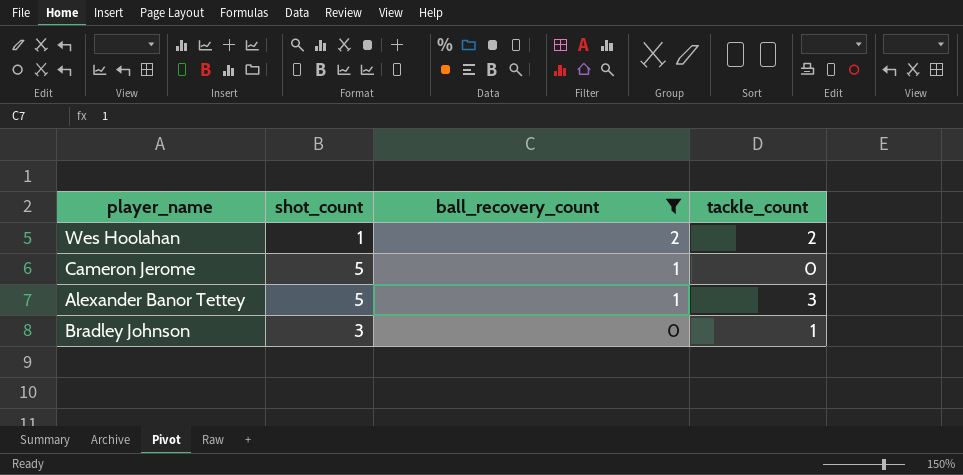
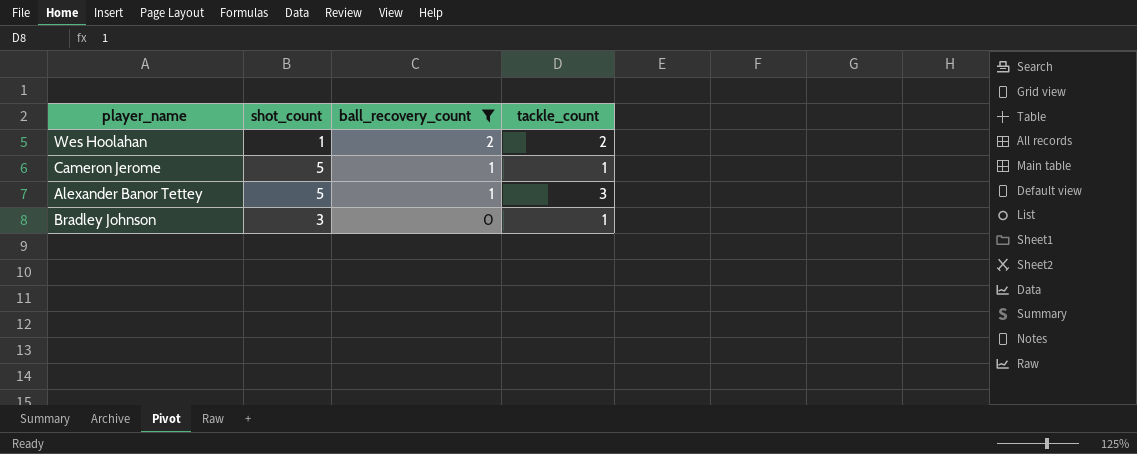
Cameron Jerome | tackle_count: 0 -> 1

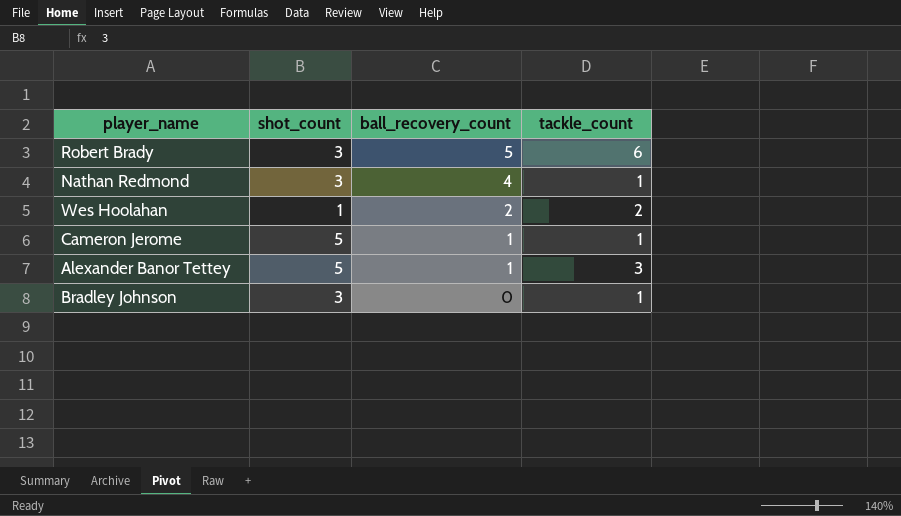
filter: ball_recovery_count <= 2 -> none

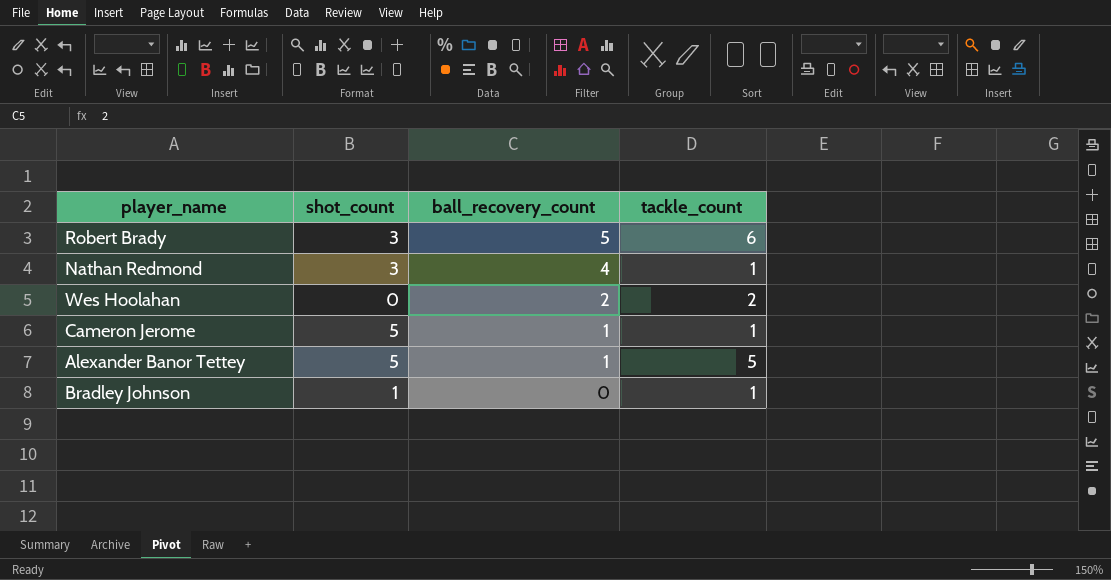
Wes Hoolahan | shot_count: 1 -> 0
Alexander Banor Tettey | tackle_count: 3 -> 5
Bradley Johnson | shot_count: 3 -> 1

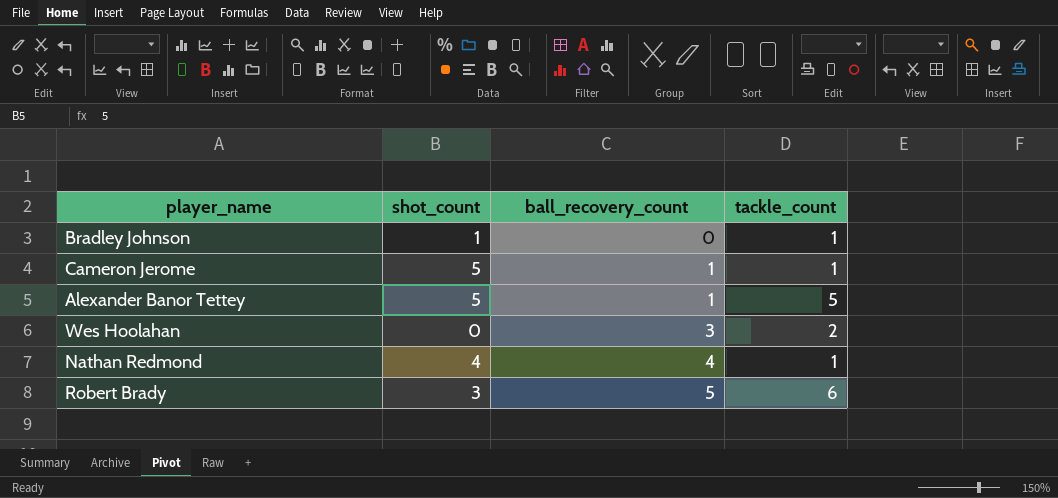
row order: ball_recovery_count descending -> ball_recovery_count ascending
Wes Hoolahan | ball_recovery_count: 2 -> 3
Nathan Redmond | shot_count: 3 -> 4

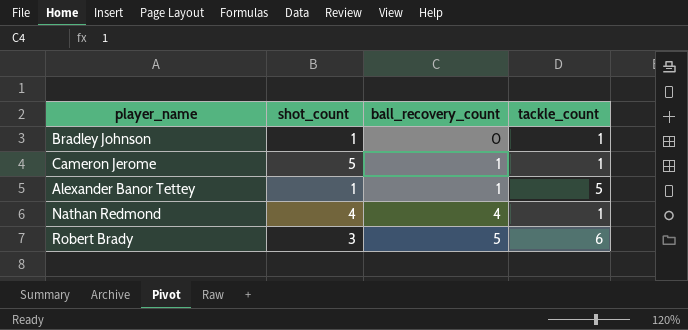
row Wes Hoolahan: 0 | 3 | 2 -> none
Alexander Banor Tettey | shot_count: 5 -> 1

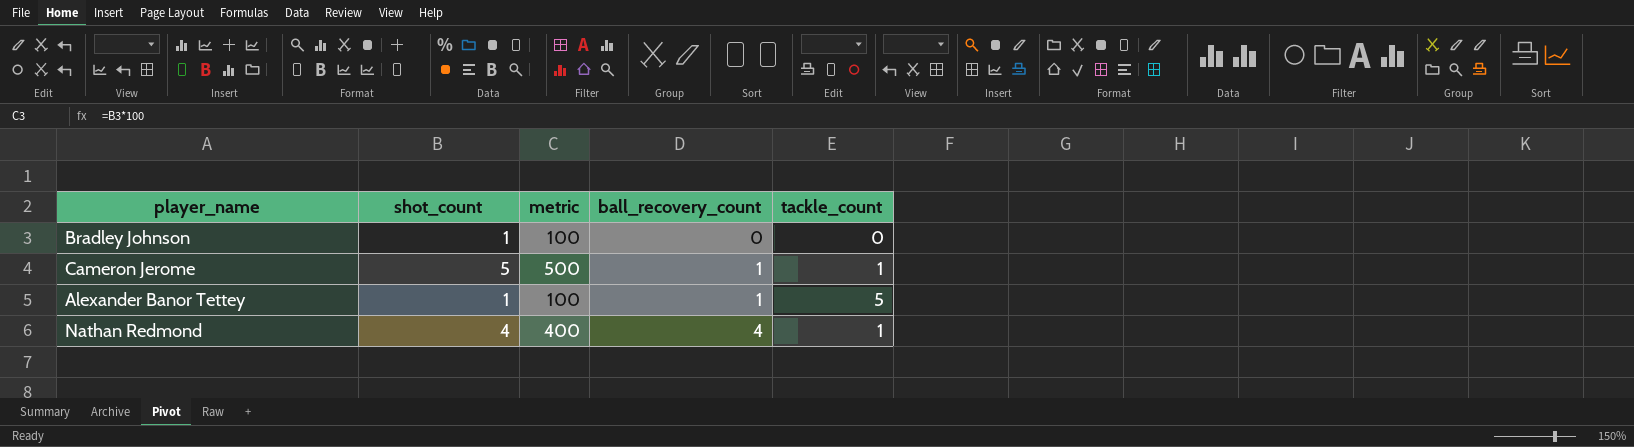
column metric | formula: none -> [shot_count] * 100
row Robert Brady: 3 | 5 | 6 -> none
Bradley Johnson | tackle_count: 1 -> 0

